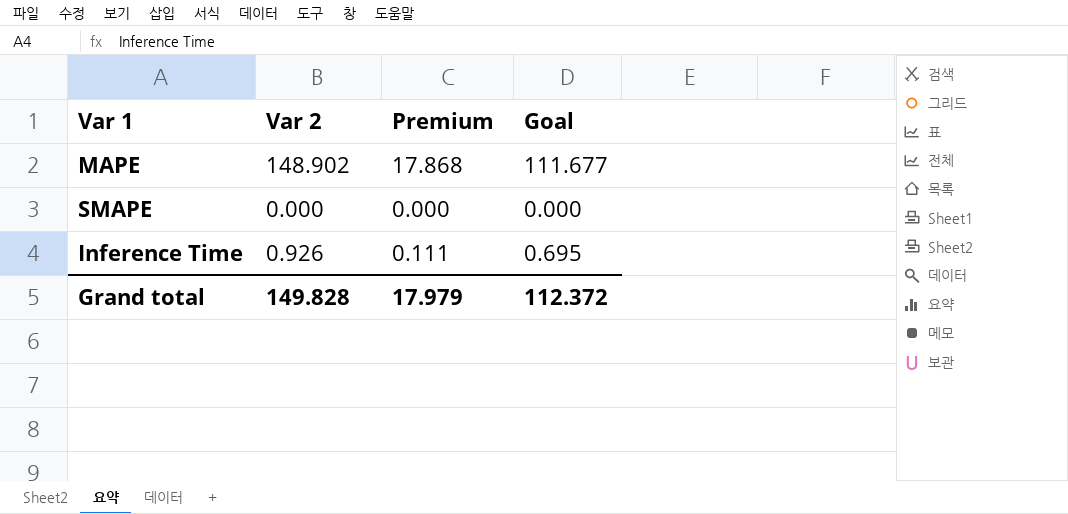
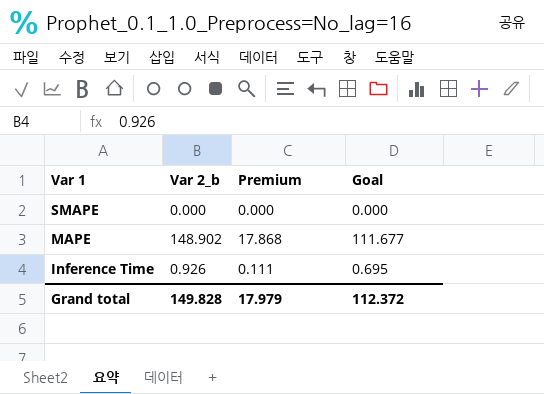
row order: none -> Var 1 descending
column name: Var 2 -> Var 2_b

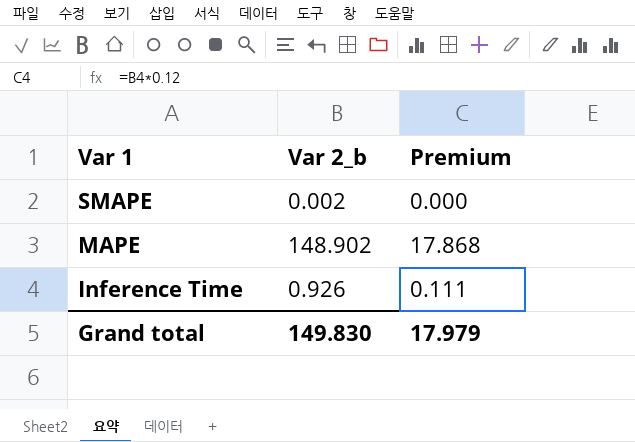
column Goal | formula: [Var 2_b] * 0.75 -> none
SMAPE | Var 2_b: 0.000 -> 0.002
Grand total | Var 2_b: 149.828 -> 149.830

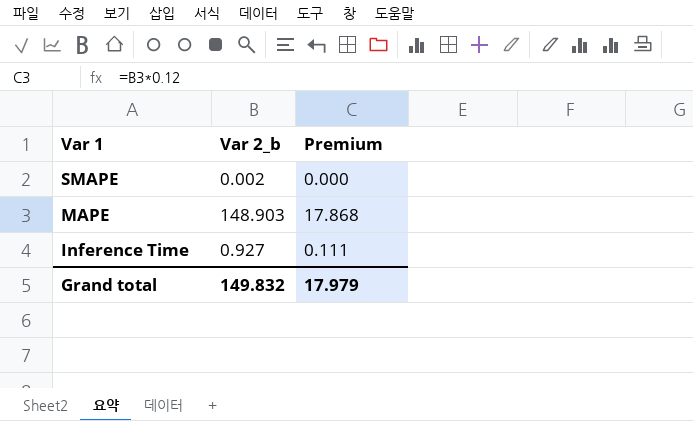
MAPE | Var 2_b: 148.902 -> 148.903
Inference Time | Var 2_b: 0.926 -> 0.927
Grand total | Var 2_b: 149.830 -> 149.832

